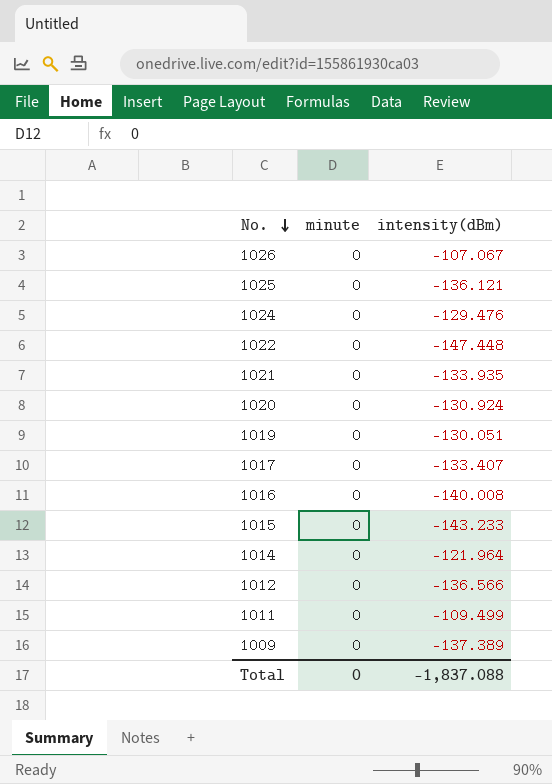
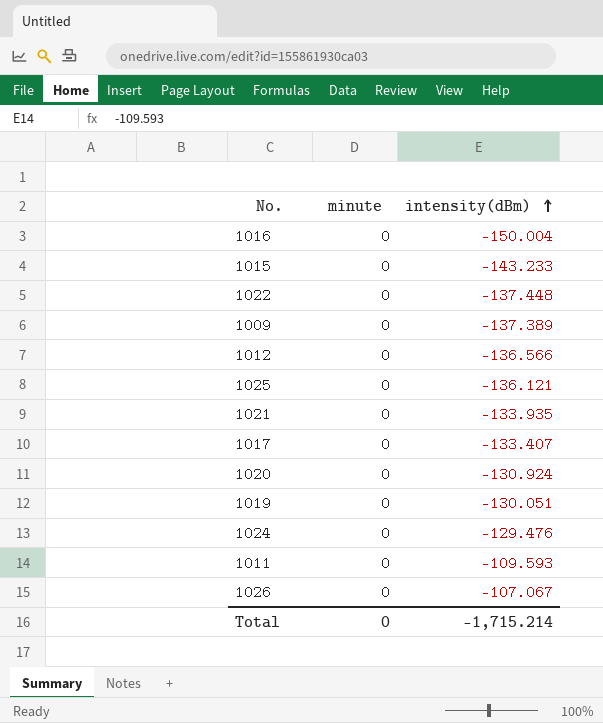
row order: No. descending -> intensity(dBm) ascending
row 1014: 0 | -121.964 -> none
1016 | intensity(dBm): -140.008 -> -150.004
1022 | intensity(dBm): -147.448 -> -137.448
1011 | intensity(dBm): -109.499 -> -109.593
Total | intensity(dBm): -1,837.088 -> -1,715.214

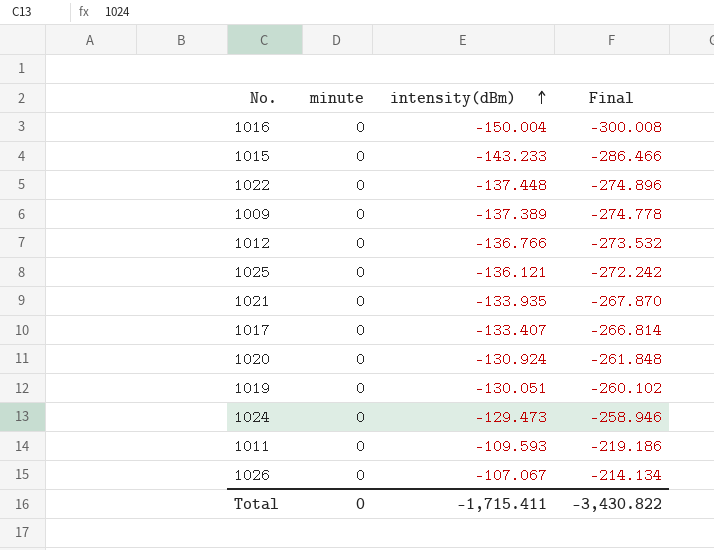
column Final | formula: none -> [intensity(dBm)] * 2
1012 | intensity(dBm): -136.566 -> -136.766
1024 | intensity(dBm): -129.476 -> -129.473
Total | intensity(dBm): -1,715.214 -> -1,715.411

